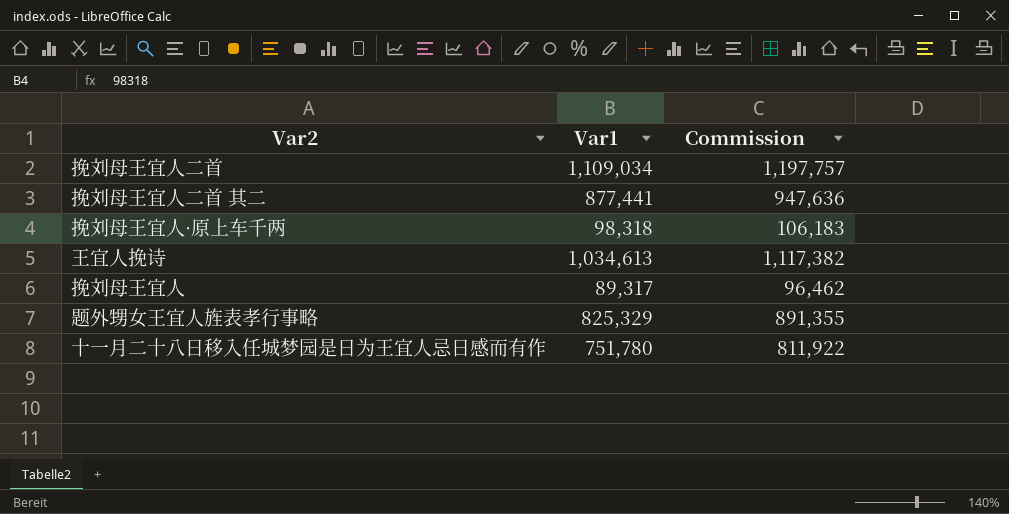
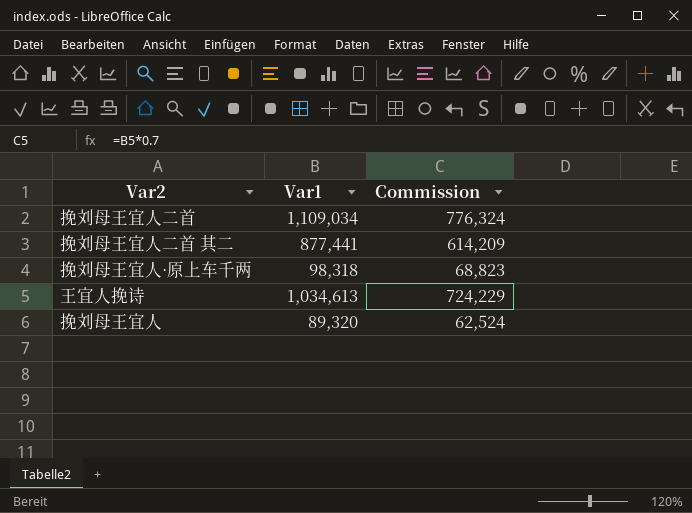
column Commission | formula: [Var1] * 1.08 -> [Var1] * 0.7
row 题外甥女王宜人旌表孝行事略: 825,329 | 891,355 -> none
row 十一月二十八日移入任城梦园是日为王宜人忌日感而有作: 751,780 | 811,922 -> none
挽刘母王宜人 | Var1: 89,317 -> 89,320

